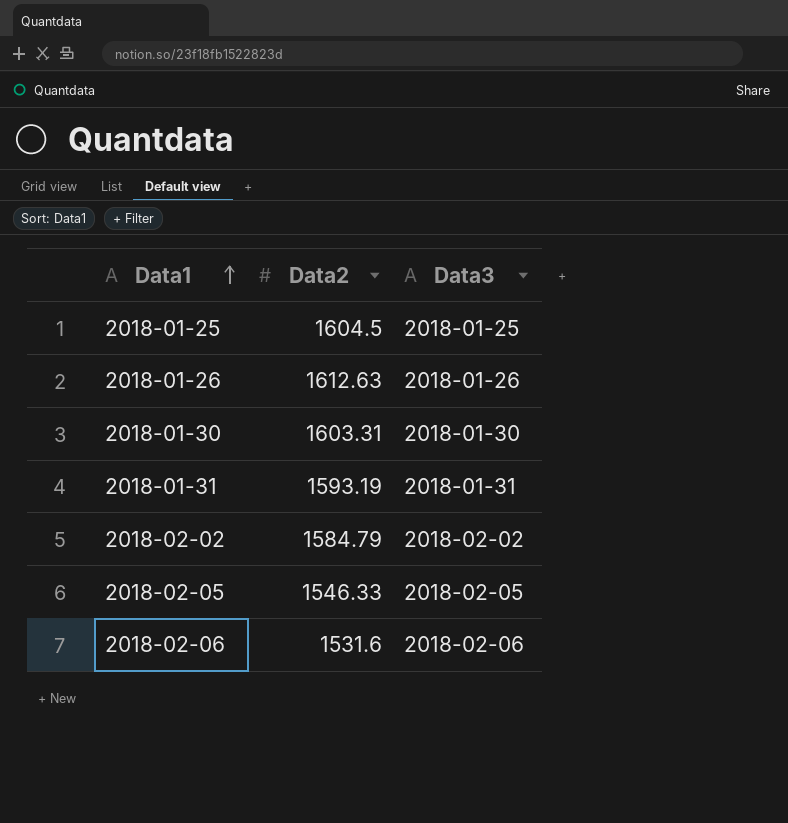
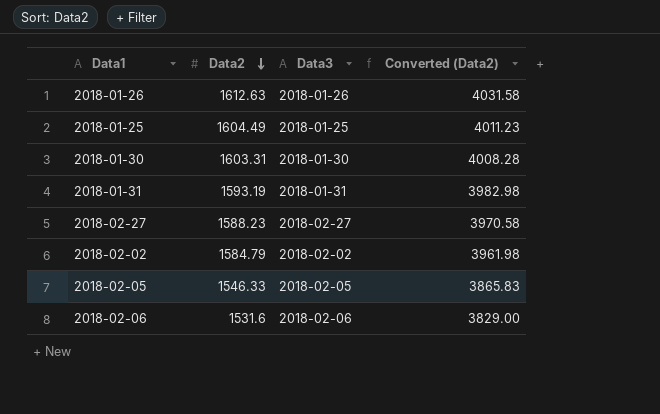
row order: Data1 ascending -> Data2 descending
column Converted (Data2) | formula: none -> [Data2] * 2.5
2018-01-25 | Data2: 1604.5 -> 1604.49
row 2018-02-27: none -> 1588.23 | 2018-02-27 | 3970.58

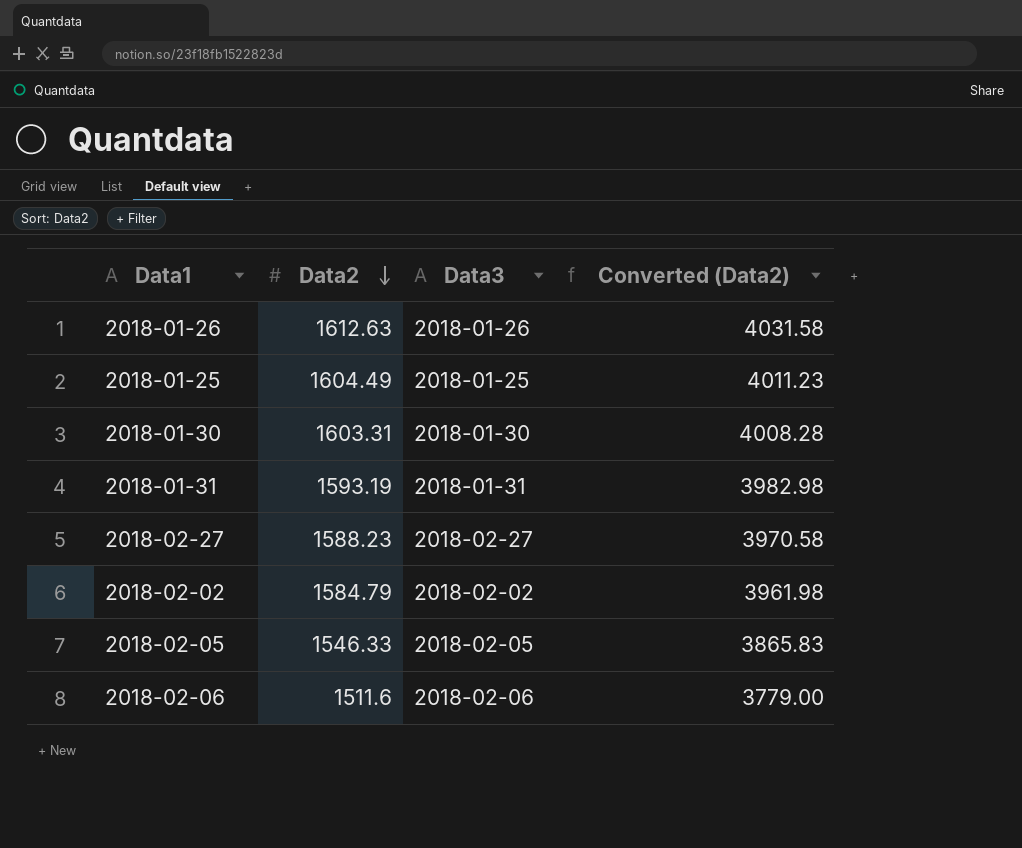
2018-02-06 | Data2: 1531.6 -> 1511.6
2018-02-06 | Converted (Data2): 3829.00 -> 3779.00

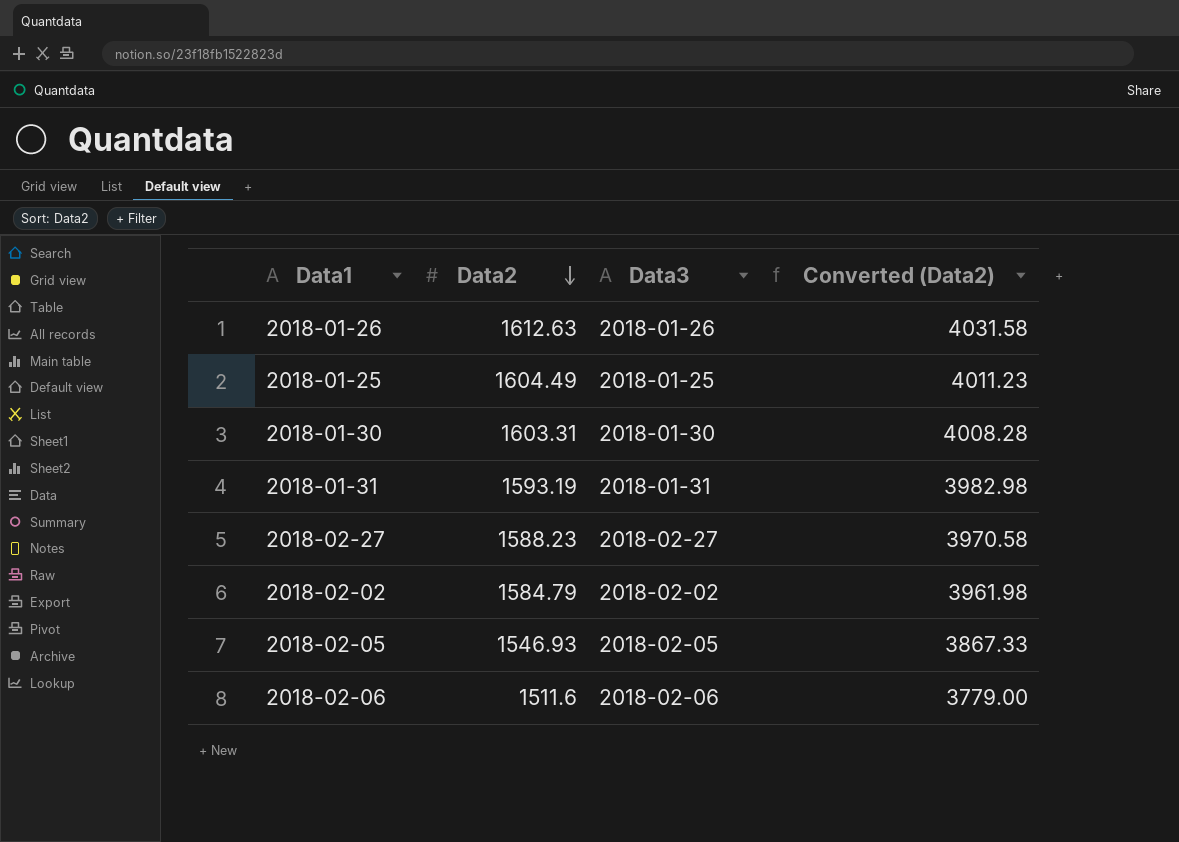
2018-02-05 | Data2: 1546.33 -> 1546.93
2018-02-05 | Converted (Data2): 3865.83 -> 3867.33

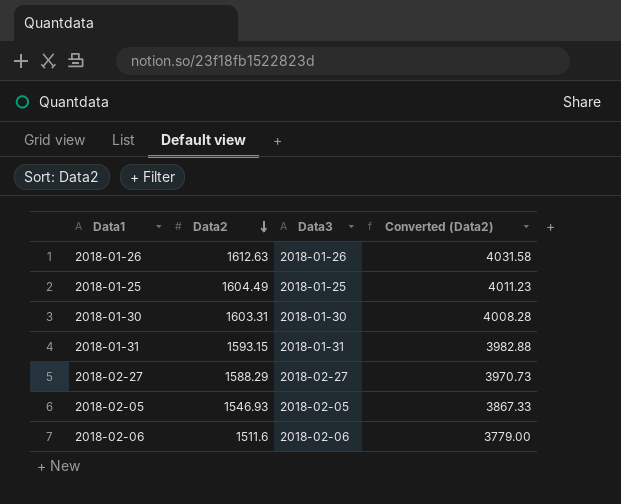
row 2018-02-02: 1584.79 | 2018-02-02 | 3961.98 -> none
2018-01-31 | Data2: 1593.19 -> 1593.15
2018-01-31 | Converted (Data2): 3982.98 -> 3982.88
2018-02-27 | Data2: 1588.23 -> 1588.29
2018-02-27 | Converted (Data2): 3970.58 -> 3970.73

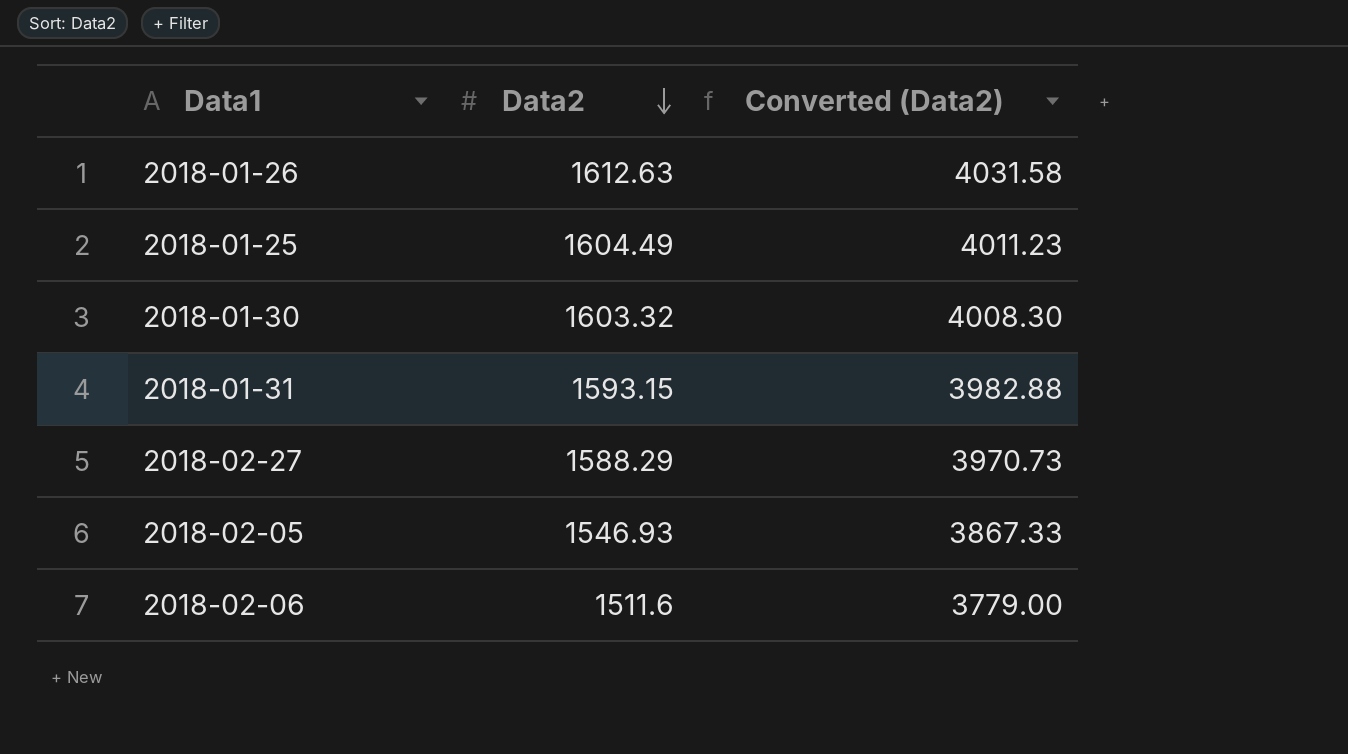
column Data3 | position: 3 -> none
2018-01-30 | Data2: 1603.31 -> 1603.32
2018-01-30 | Converted (Data2): 4008.28 -> 4008.30

